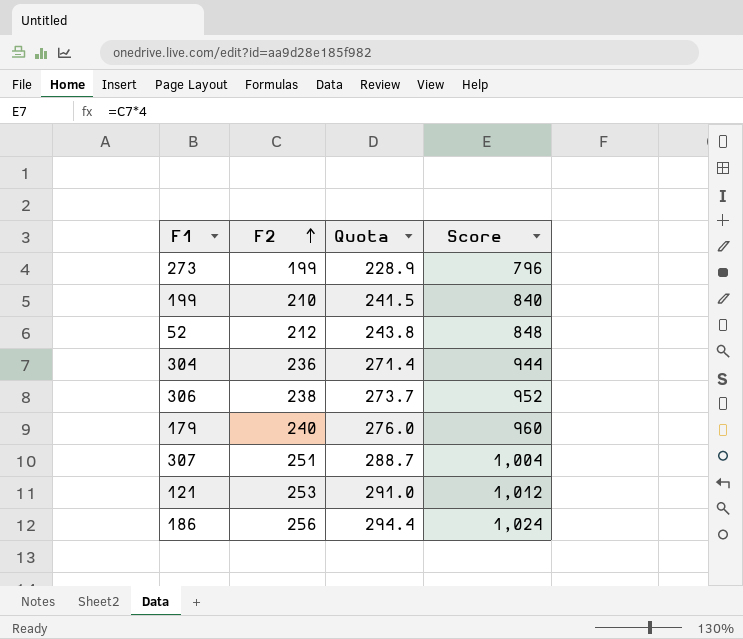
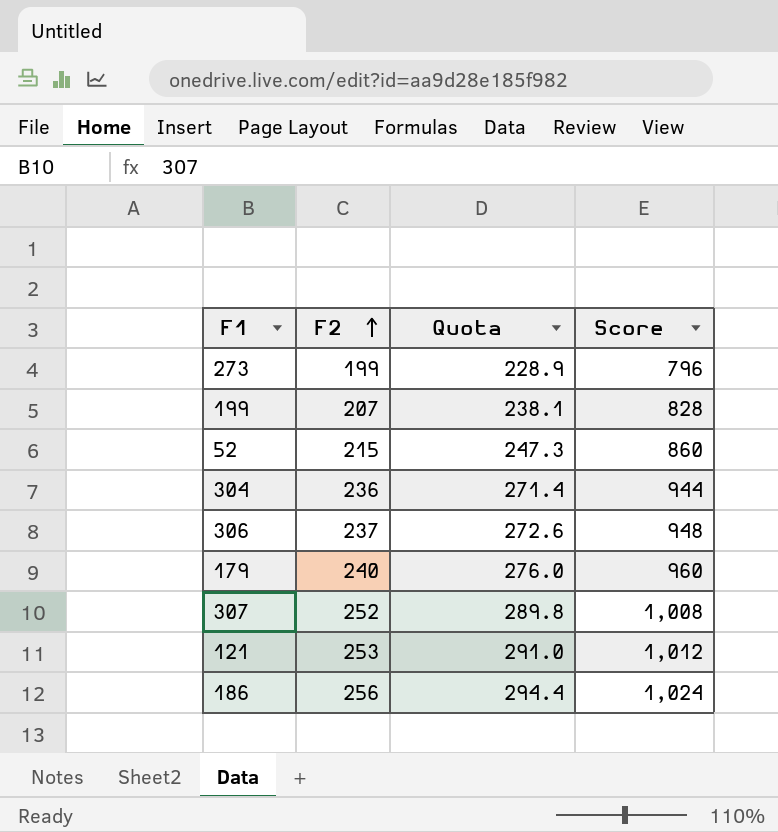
199 | F2: 210 -> 207
199 | Quota: 241.5 -> 238.1
199 | Score: 840 -> 828
52 | F2: 212 -> 215
52 | Quota: 243.8 -> 247.3
52 | Score: 848 -> 860
306 | F2: 238 -> 237
306 | Quota: 273.7 -> 272.6
306 | Score: 952 -> 948
307 | F2: 251 -> 252
307 | Quota: 288.7 -> 289.8
307 | Score: 1,004 -> 1,008

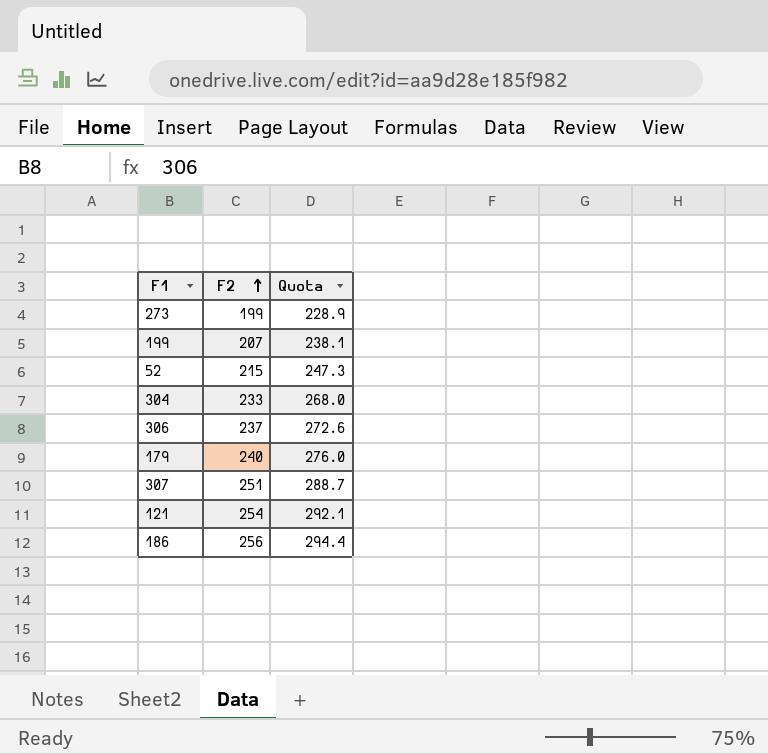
column Score | formula: [F2] * 4 -> none
304 | F2: 236 -> 233
304 | Quota: 271.4 -> 268.0
307 | F2: 252 -> 251
307 | Quota: 289.8 -> 288.7
121 | F2: 253 -> 254
121 | Quota: 291.0 -> 292.1

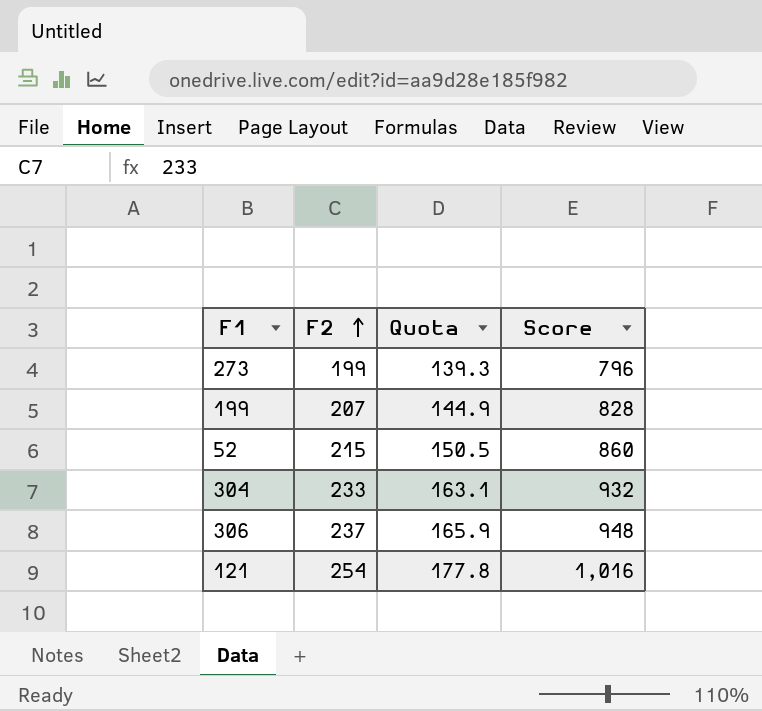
column Quota | formula: [F2] * 1.15 -> [F2] * 0.7
column Score | formula: none -> [F2] * 4
row 179: 240 | 276.0 -> none
row 307: 251 | 288.7 -> none
row 186: 256 | 294.4 -> none

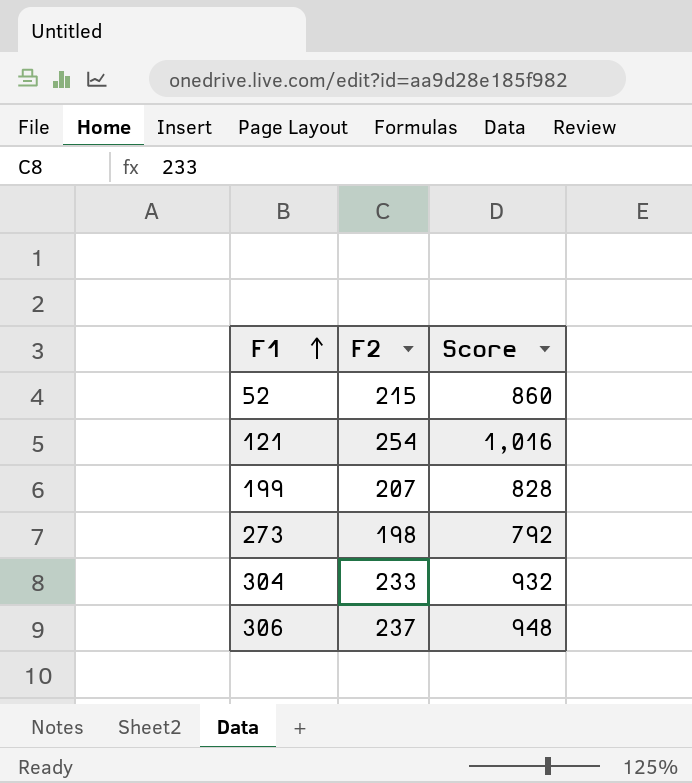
row order: F2 ascending -> F1 ascending
column Quota | formula: [F2] * 0.7 -> none
273 | F2: 199 -> 198
273 | Score: 796 -> 792

